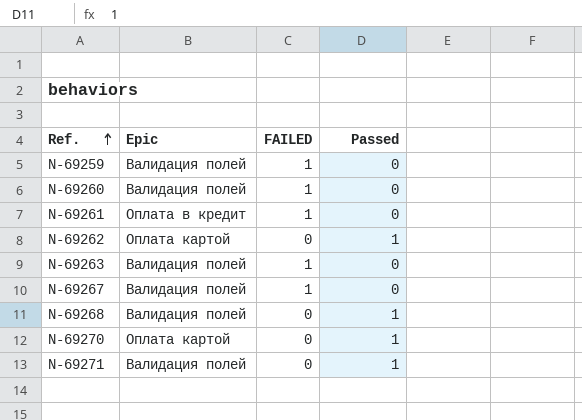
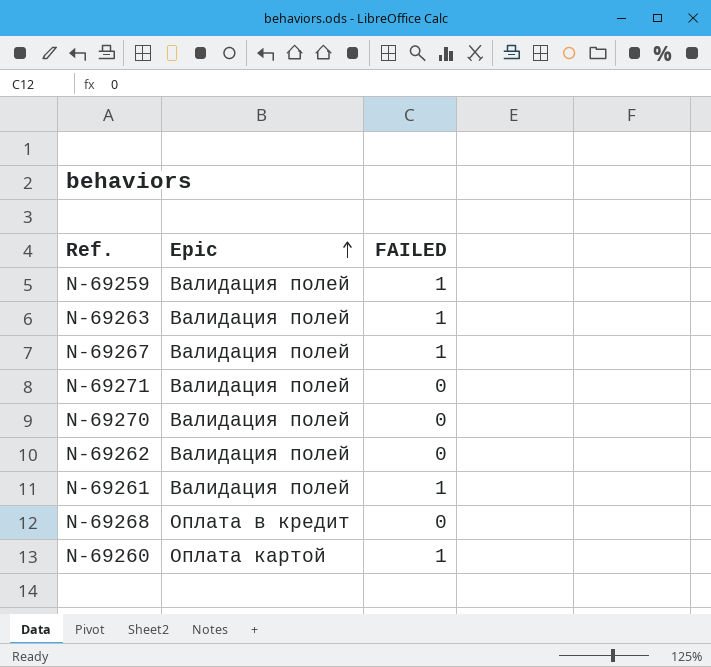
row order: Ref. ascending -> Epic ascending
column Passed | position: 4 -> none
N-69270 | Epic: Оплата картой -> Валидация полей
N-69262 | Epic: Оплата картой -> Валидация полей
N-69261 | Epic: Оплата в кредит -> Валидация полей
N-69268 | Epic: Валидация полей -> Оплата в кредит
N-69260 | Epic: Валидация полей -> Оплата картой

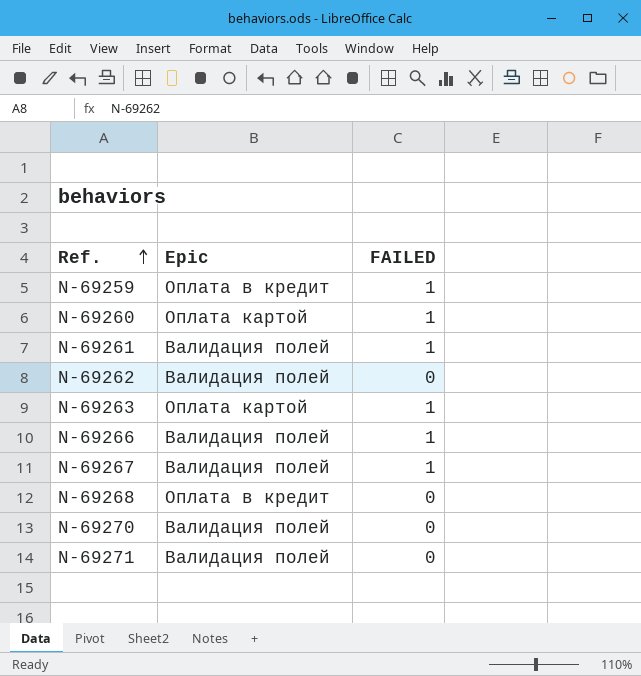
row order: Epic ascending -> Ref. ascending
N-69259 | Epic: Валидация полей -> Оплата в кредит
N-69263 | Epic: Валидация полей -> Оплата картой
row N-69266: none -> Валидация полей | 1

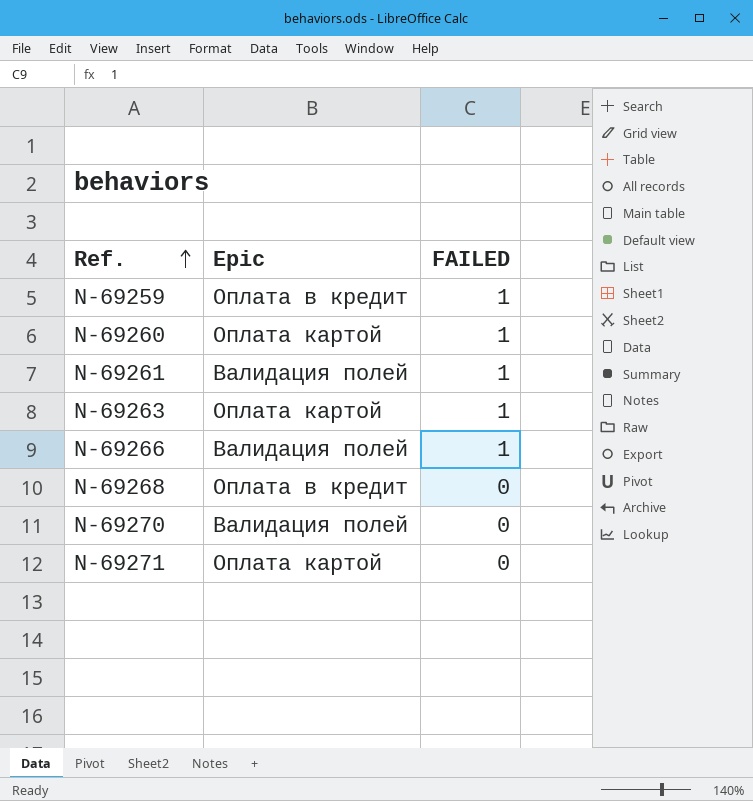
row N-69262: Валидация полей | 0 -> none
row N-69267: Валидация полей | 1 -> none
N-69271 | Epic: Валидация полей -> Оплата картой

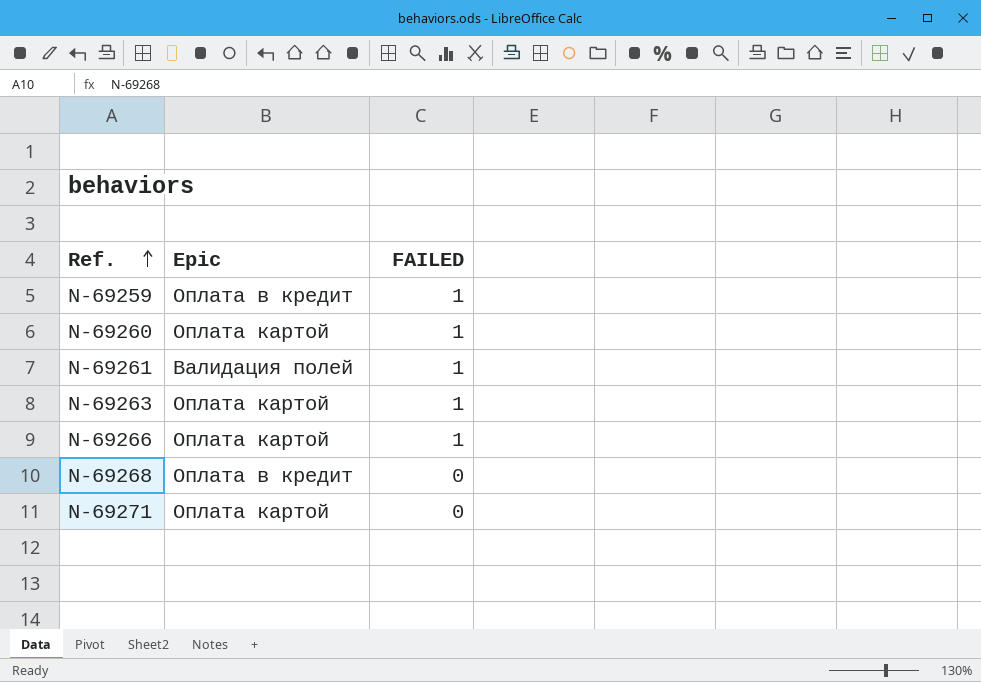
row N-69270: Валидация полей | 0 -> none
N-69266 | Epic: Валидация полей -> Оплата картой

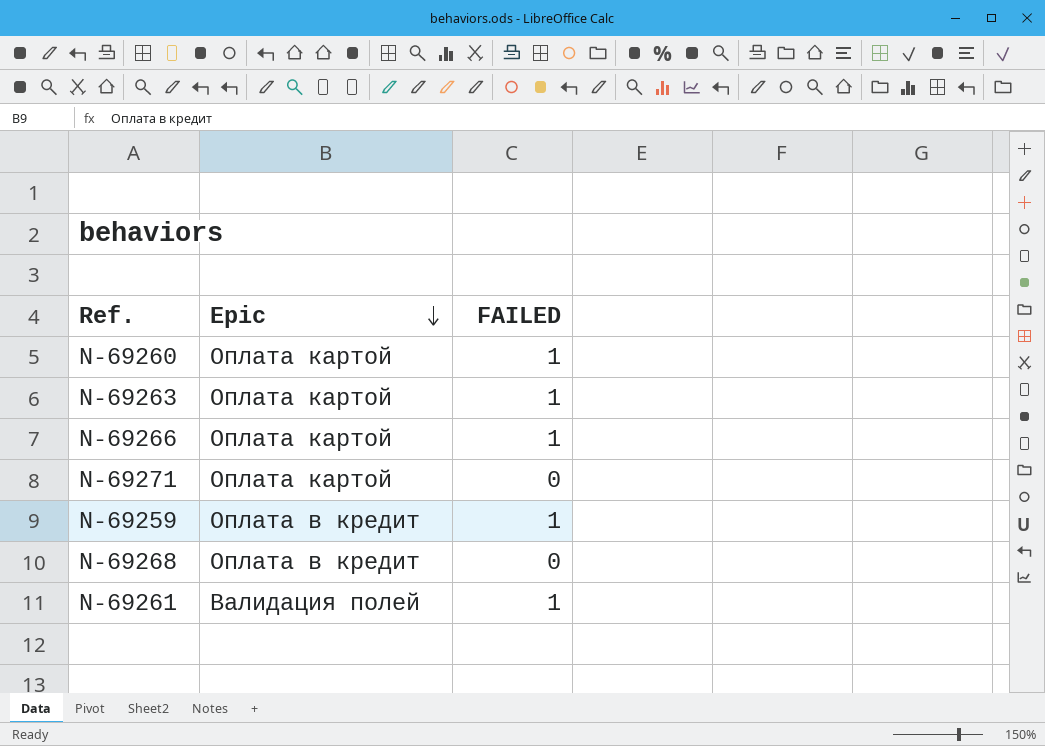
row order: Ref. ascending -> Epic descending

